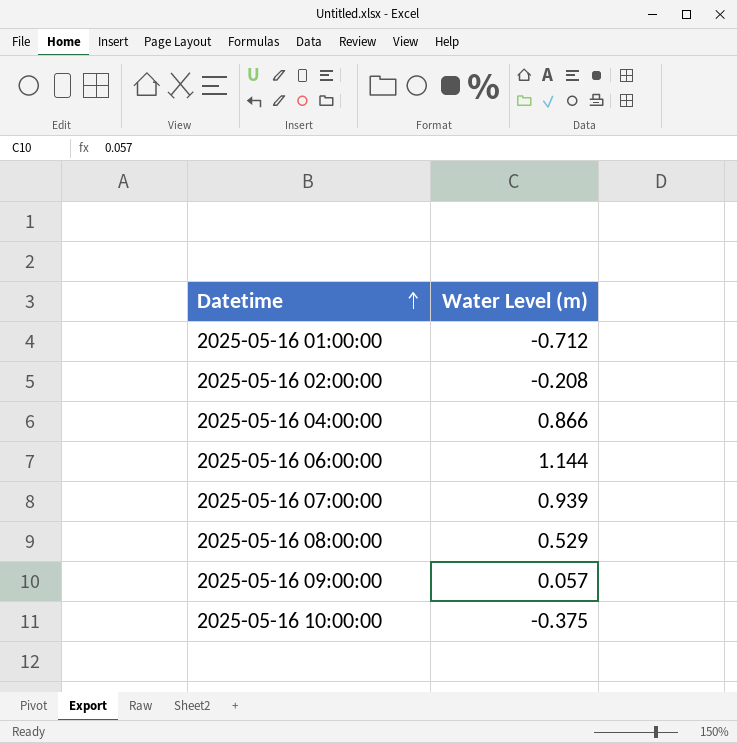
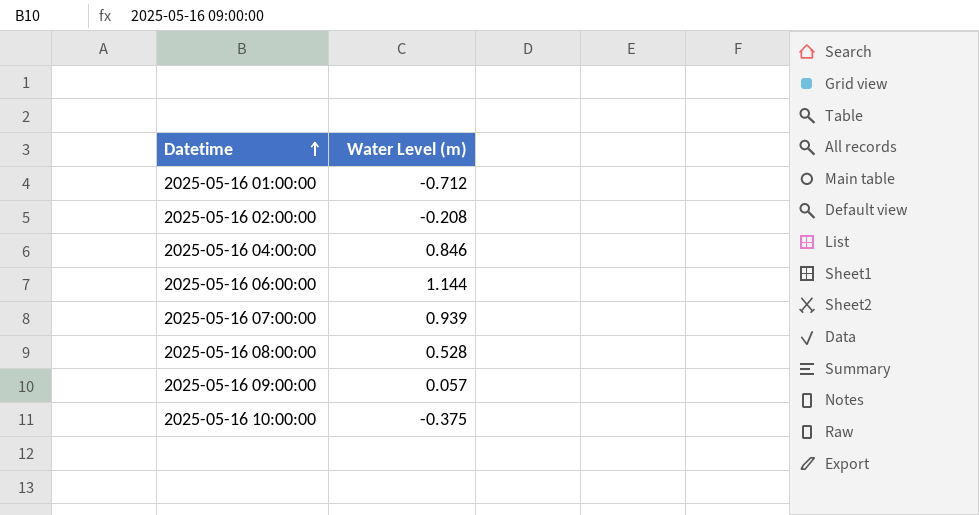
2025-05-16 04:00:00 | Water Level (m): 0.866 -> 0.846
2025-05-16 08:00:00 | Water Level (m): 0.529 -> 0.528

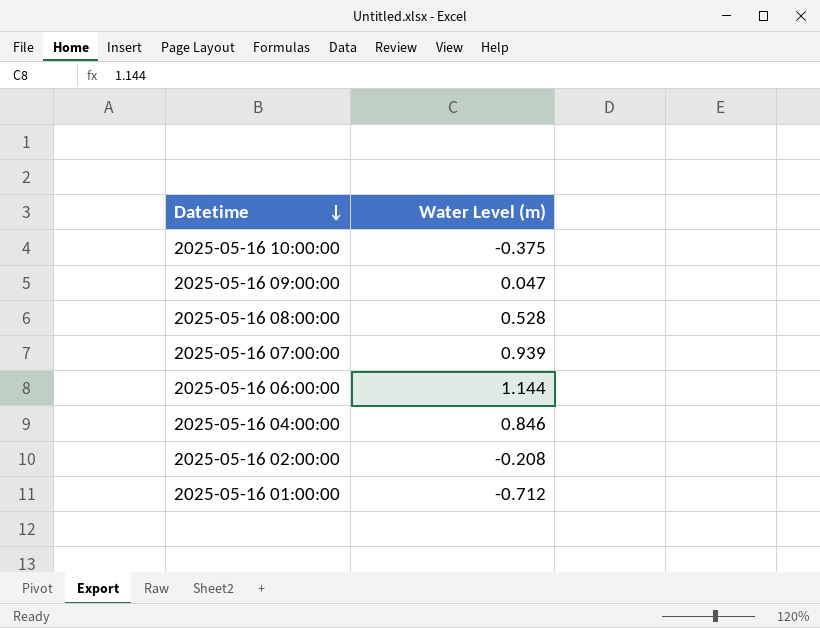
row order: Datetime ascending -> Datetime descending
2025-05-16 09:00:00 | Water Level (m): 0.057 -> 0.047

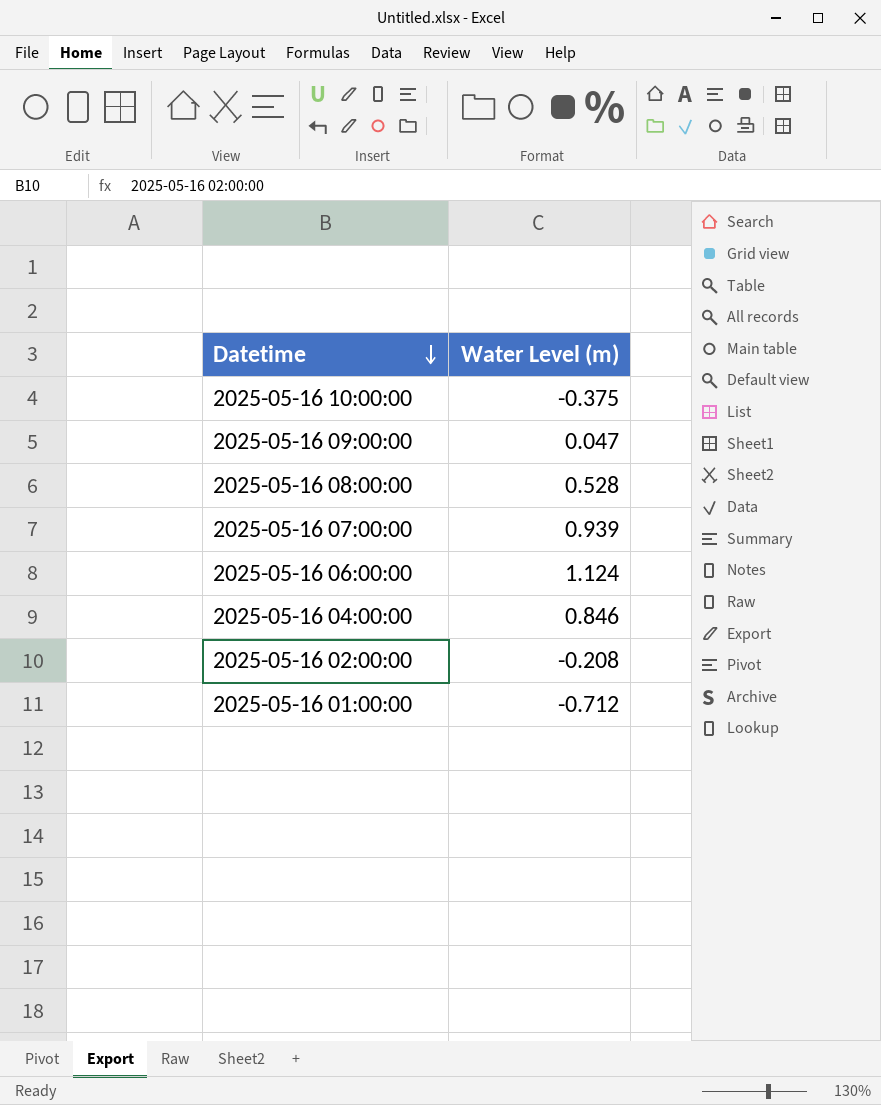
2025-05-16 06:00:00 | Water Level (m): 1.144 -> 1.124

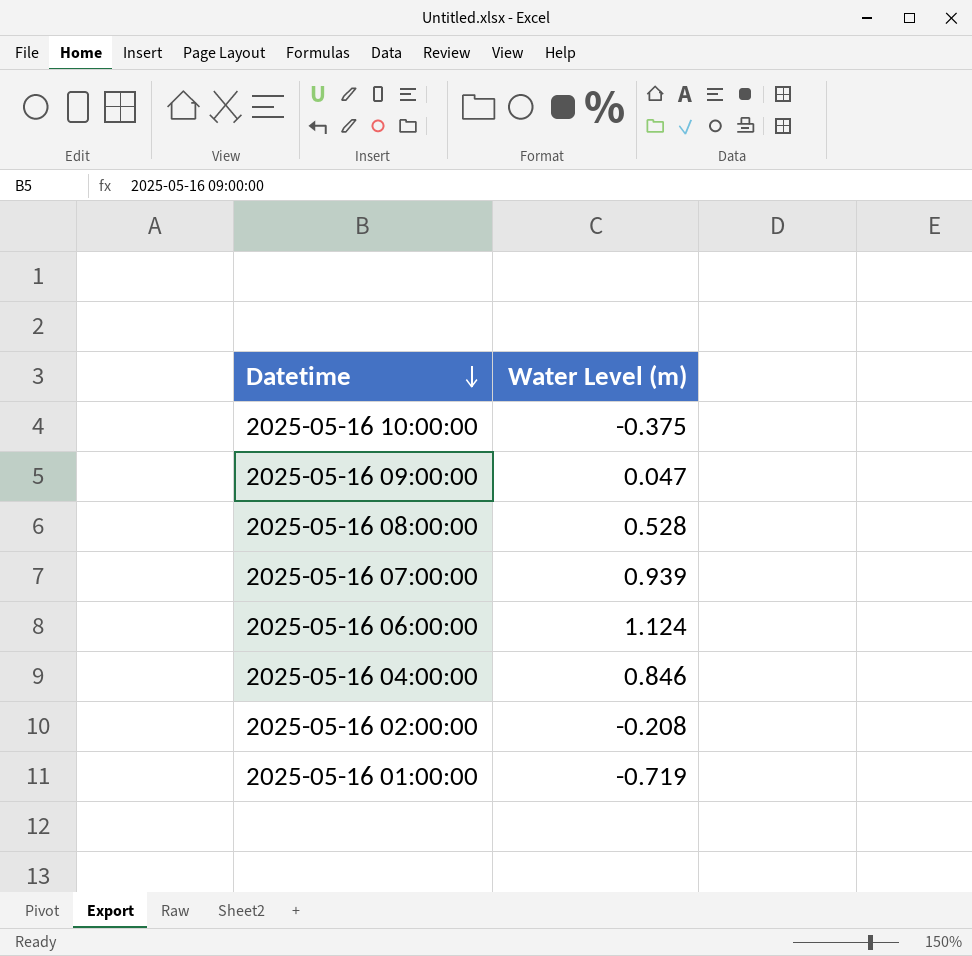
2025-05-16 01:00:00 | Water Level (m): -0.712 -> -0.719

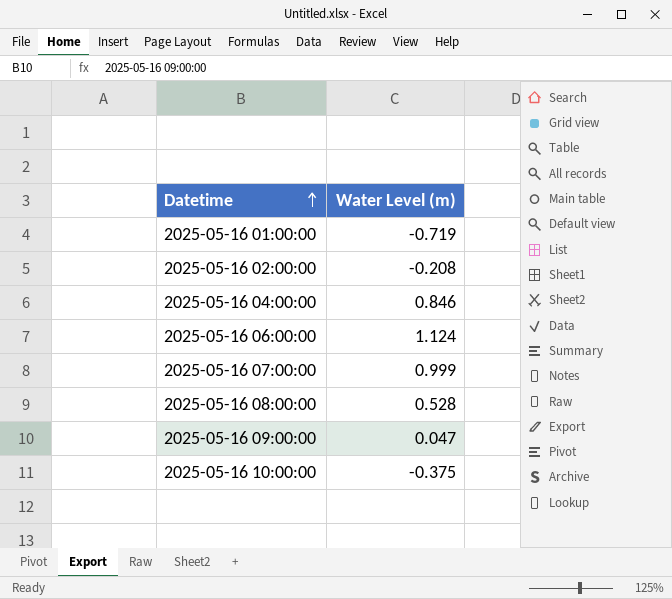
row order: Datetime descending -> Datetime ascending
2025-05-16 07:00:00 | Water Level (m): 0.939 -> 0.999

